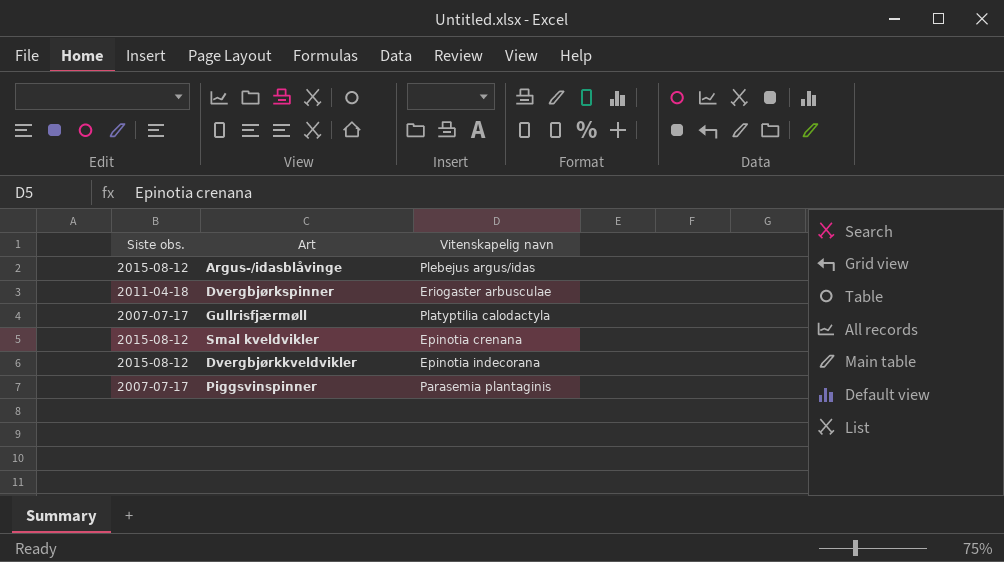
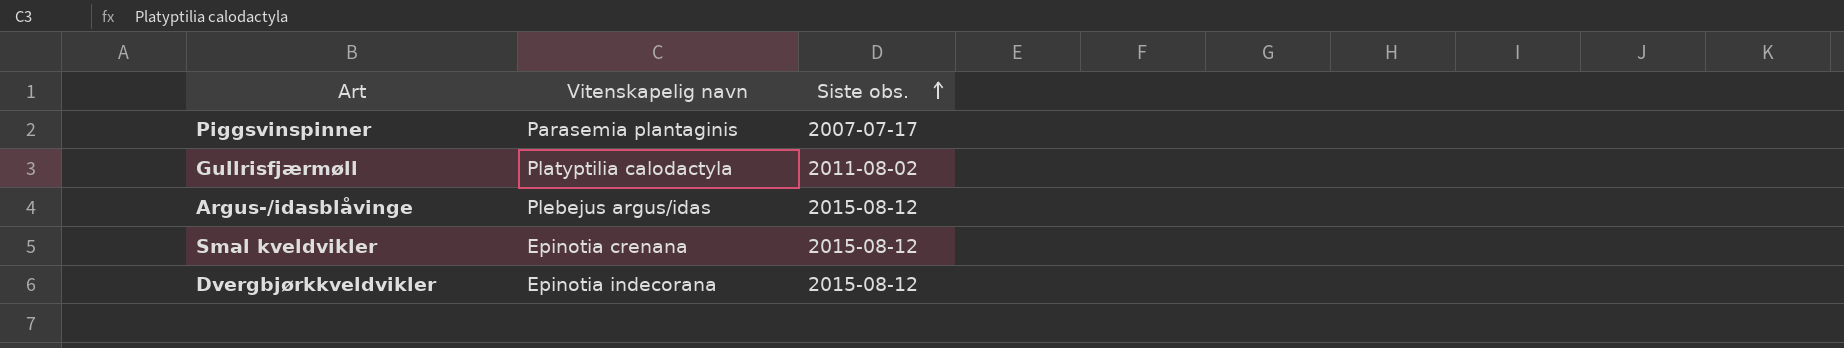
row order: none -> Siste obs. ascending
column Siste obs. | position: 1 -> 3
row Dvergbjørkspinner: 2011-04-18 | Eriogaster arbusculae -> none
Gullrisfjærmøll | Siste obs.: 2007-07-17 -> 2011-08-02

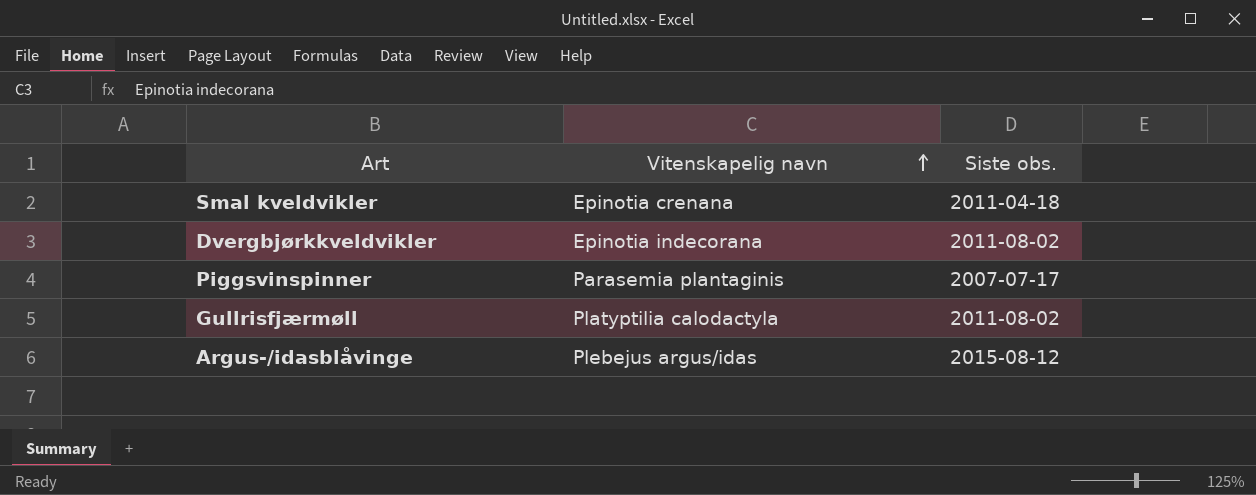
row order: Siste obs. ascending -> Vitenskapelig navn ascending
Smal kveldvikler | Siste obs.: 2015-08-12 -> 2011-04-18
Dvergbjørkkveldvikler | Siste obs.: 2015-08-12 -> 2011-08-02

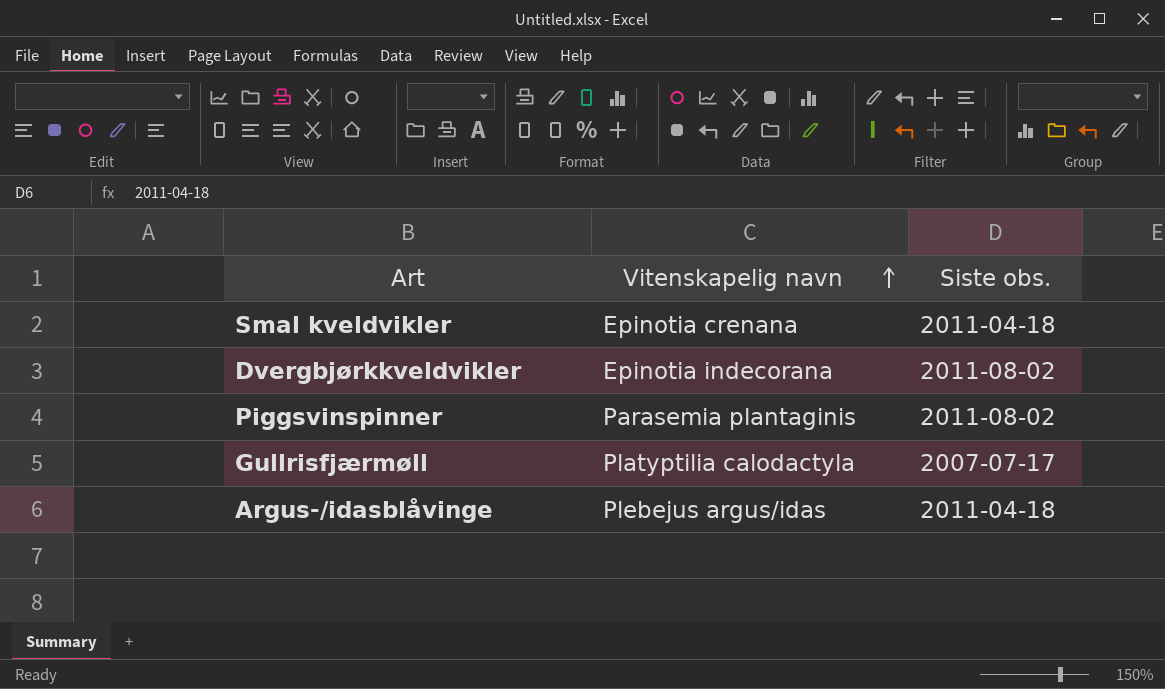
Piggsvinspinner | Siste obs.: 2007-07-17 -> 2011-08-02
Gullrisfjærmøll | Siste obs.: 2011-08-02 -> 2007-07-17
Argus-/idasblåvinge | Siste obs.: 2015-08-12 -> 2011-04-18

